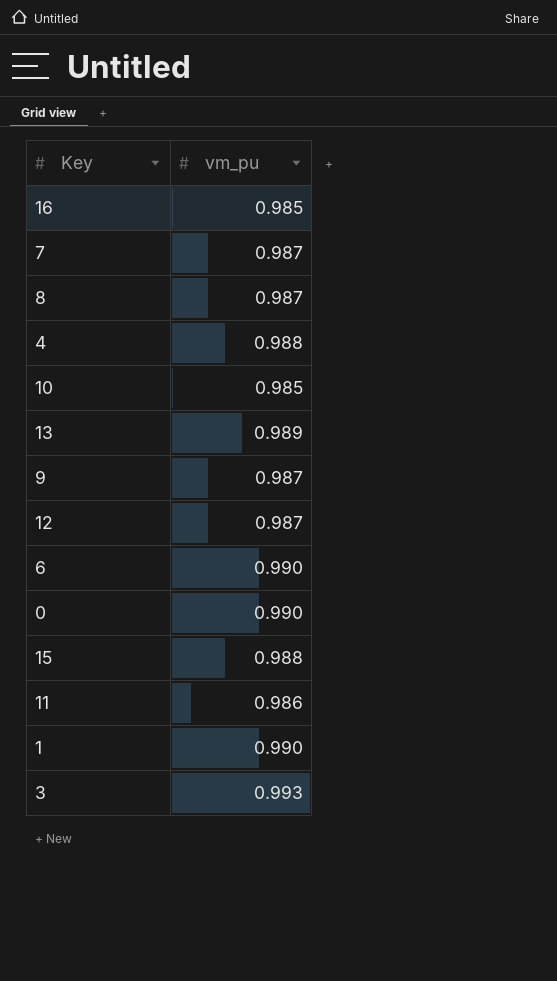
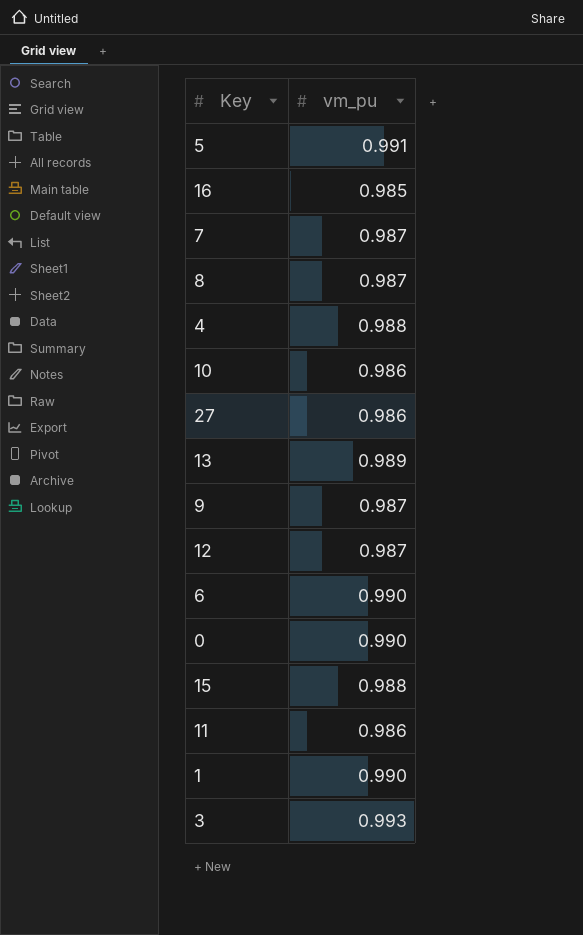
row 5: none -> 0.991
10 | vm_pu: 0.985 -> 0.986
row 27: none -> 0.986

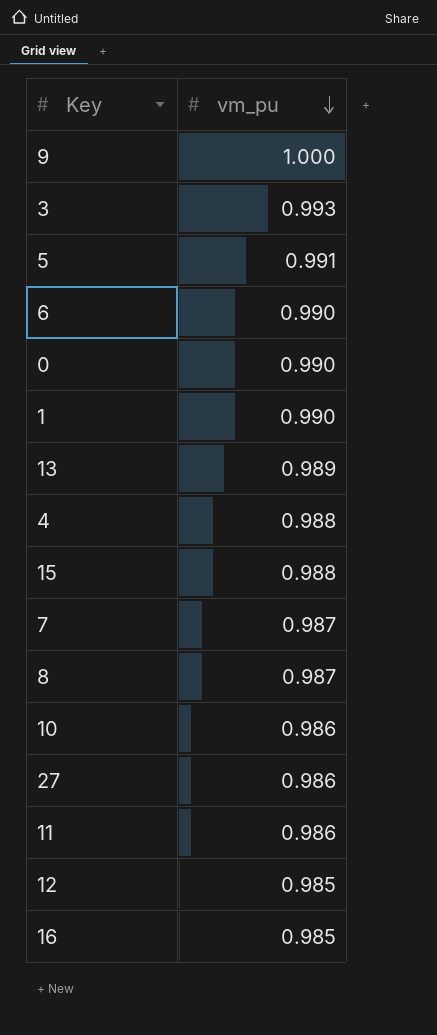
row order: none -> vm_pu descending
9 | vm_pu: 0.987 -> 1.000
12 | vm_pu: 0.987 -> 0.985

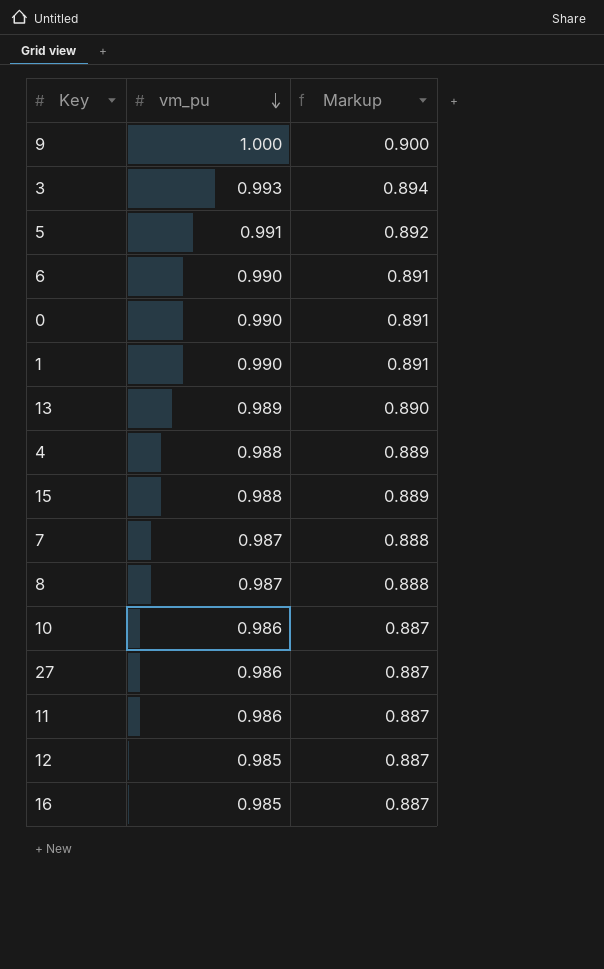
column Markup | formula: none -> [vm_pu] * 0.9

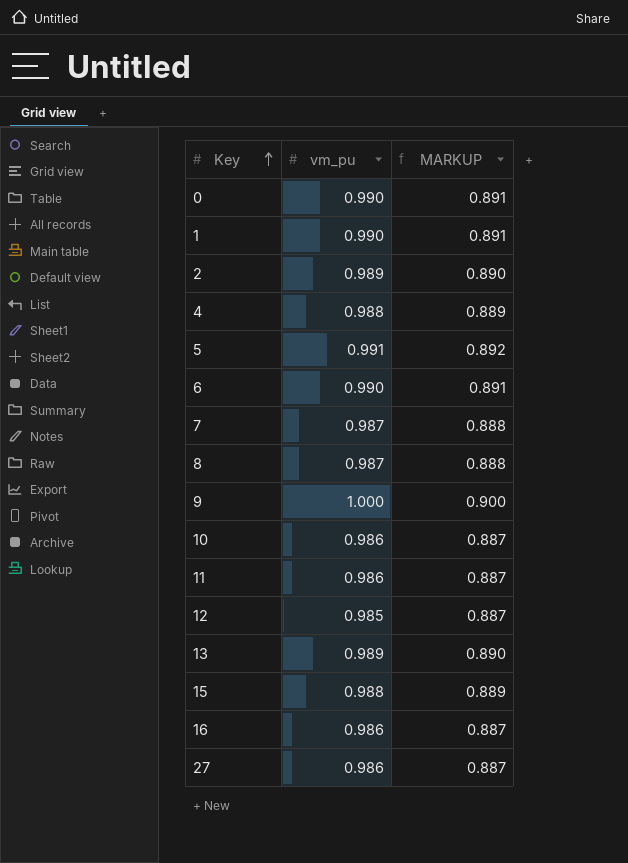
row order: vm_pu descending -> Key ascending
column name: Markup -> MARKUP
row 3: 0.993 | 0.894 -> none
row 2: none -> 0.989 | 0.890
16 | vm_pu: 0.985 -> 0.986

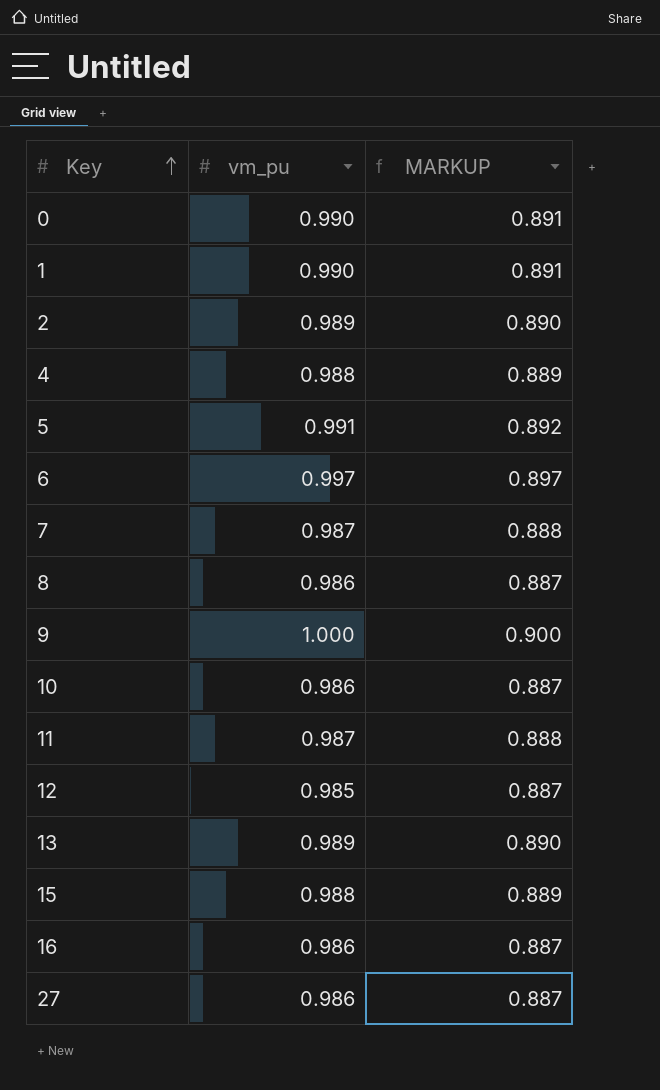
6 | vm_pu: 0.990 -> 0.997
6 | MARKUP: 0.891 -> 0.897
8 | vm_pu: 0.987 -> 0.986
8 | MARKUP: 0.888 -> 0.887
11 | vm_pu: 0.986 -> 0.987
11 | MARKUP: 0.887 -> 0.888

